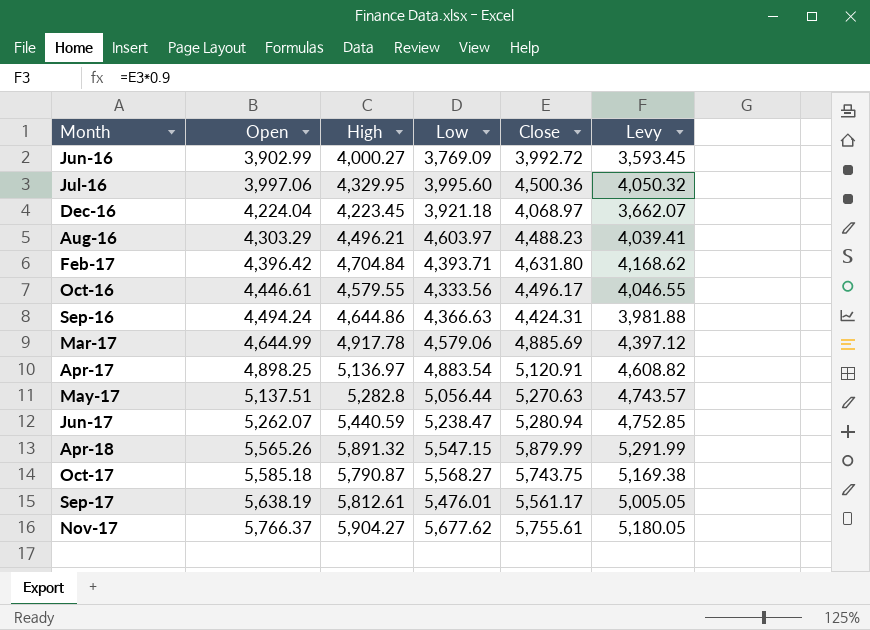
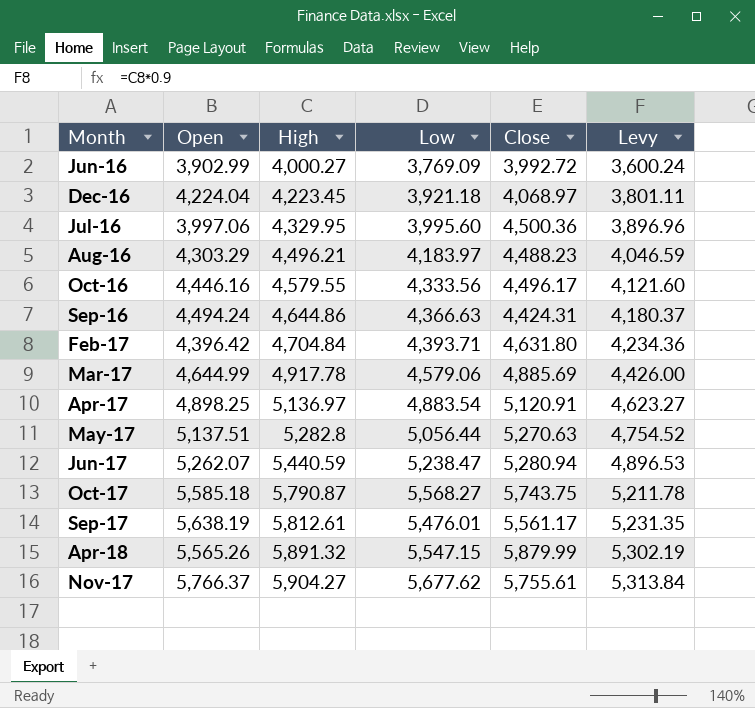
row order: Open ascending -> High ascending
column Levy | formula: [Close] * 0.9 -> [High] * 0.9
Aug-16 | Low: 4,603.97 -> 4,183.97
Oct-16 | Open: 4,446.61 -> 4,446.16

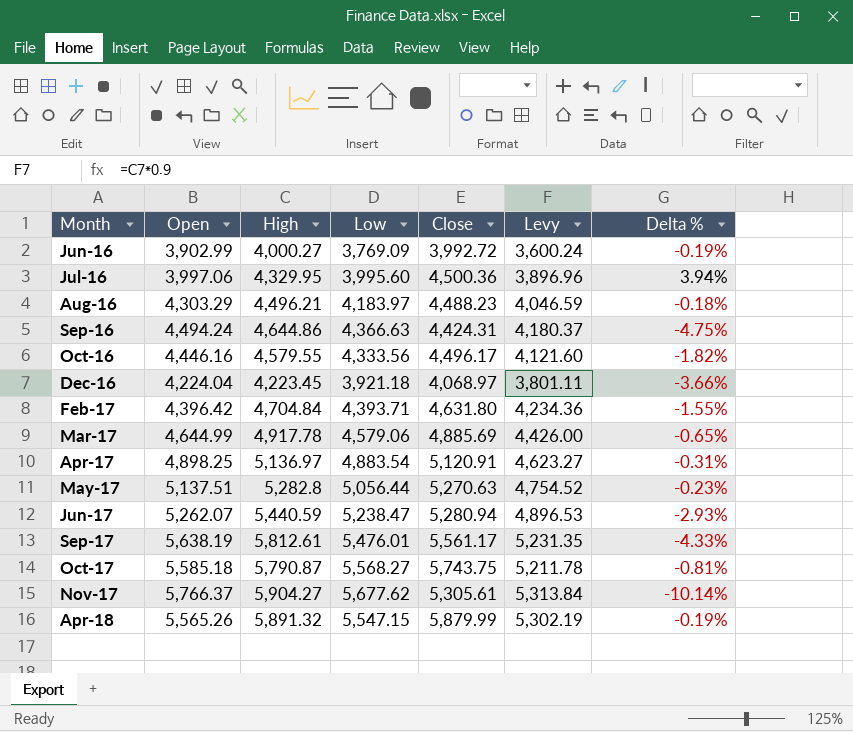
row order: High ascending -> Month ascending
column Delta % | formula: none -> ([Close] - [High]) / [High]
Nov-17 | Close: 5,755.61 -> 5,305.61

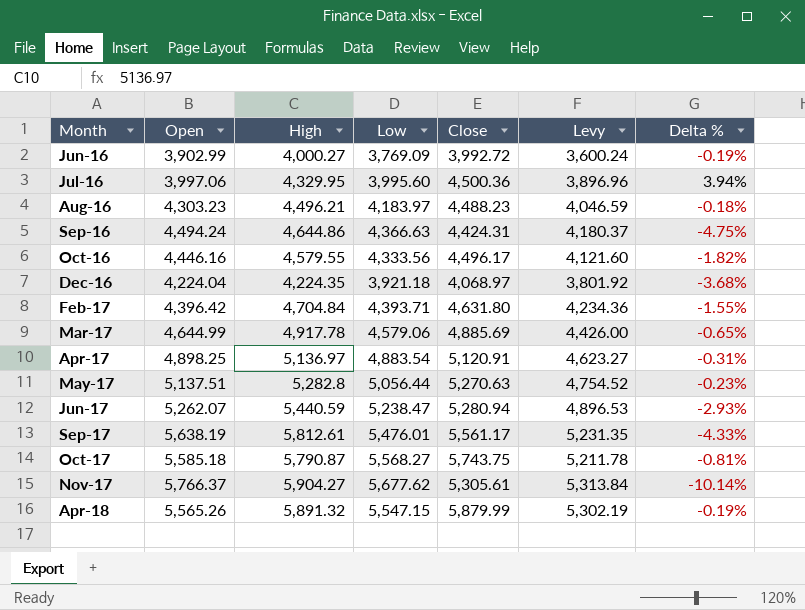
Aug-16 | Open: 4,303.29 -> 4,303.23
Dec-16 | High: 4,223.45 -> 4,224.35
Dec-16 | Levy: 3,801.11 -> 3,801.92
Dec-16 | Delta %: -3.66% -> -3.68%

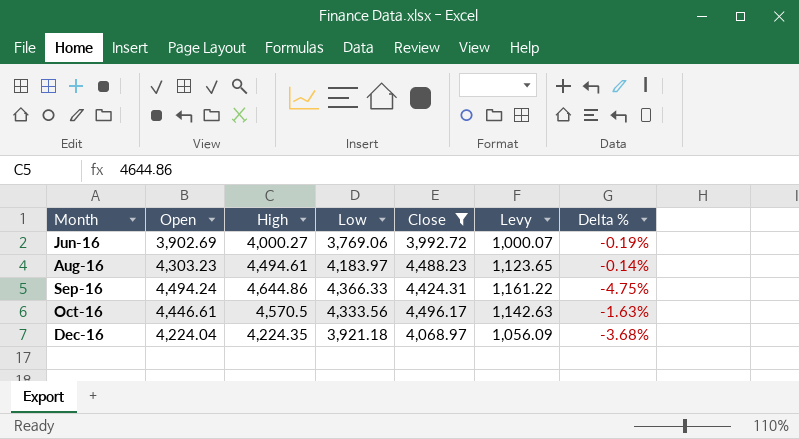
filter: none -> Close <= 4,496.17
column Levy | formula: [High] * 0.9 -> [High] * 0.25
Jun-16 | Open: 3,902.99 -> 3,902.69
Jun-16 | Low: 3,769.09 -> 3,769.06
Aug-16 | High: 4,496.21 -> 4,494.61
Aug-16 | Delta %: -0.18% -> -0.14%
Sep-16 | Low: 4,366.63 -> 4,366.33
Oct-16 | Open: 4,446.16 -> 4,446.61
Oct-16 | High: 4,579.55 -> 4,570.5
Oct-16 | Delta %: -1.82% -> -1.63%

